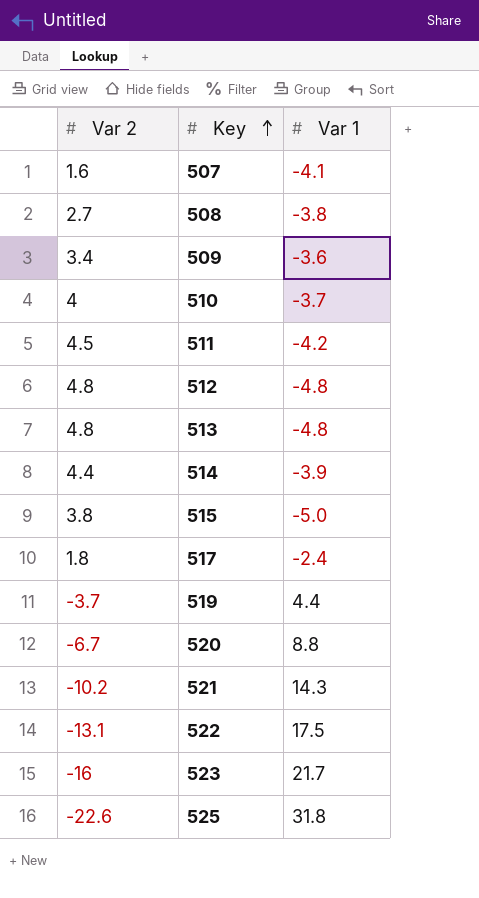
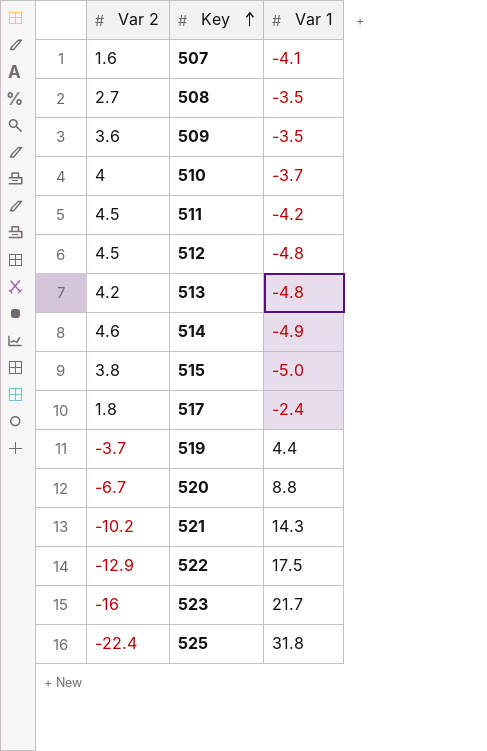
508 | Var 1: -3.8 -> -3.5
509 | Var 2: 3.4 -> 3.6
509 | Var 1: -3.6 -> -3.5
512 | Var 2: 4.8 -> 4.5
513 | Var 2: 4.8 -> 4.2
514 | Var 2: 4.4 -> 4.6
514 | Var 1: -3.9 -> -4.9
522 | Var 2: -13.1 -> -12.9
525 | Var 2: -22.6 -> -22.4

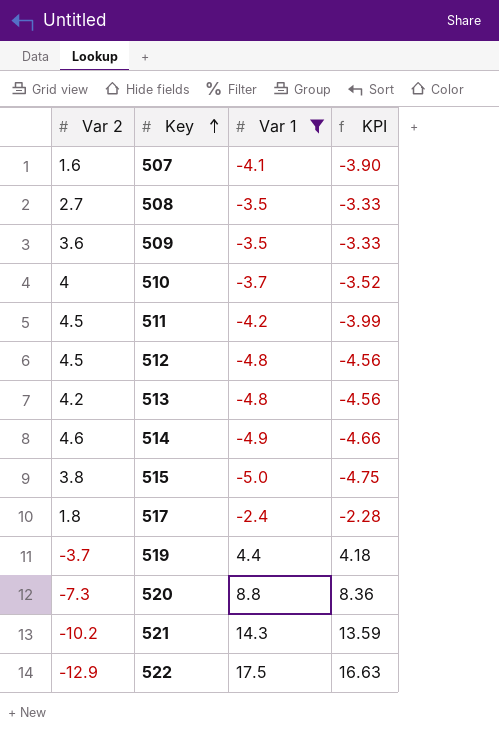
filter: none -> Var 1 <= 17.5
column KPI | formula: none -> [Var 1] * 0.95
520 | Var 2: -6.7 -> -7.3

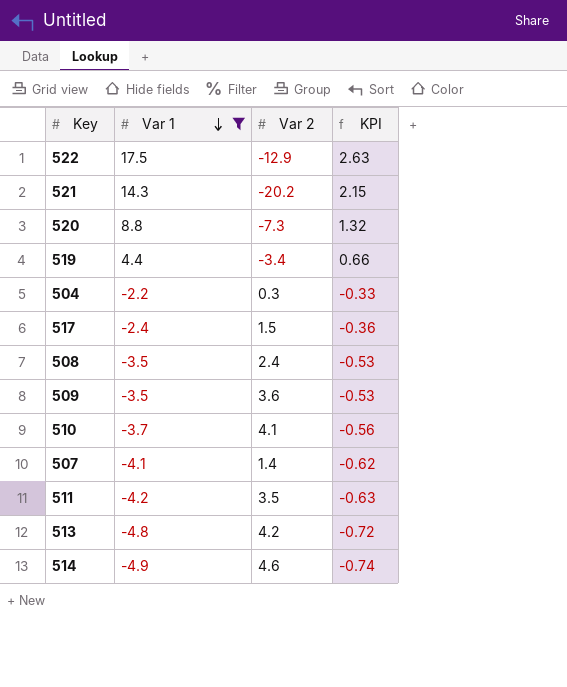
row order: Key ascending -> Var 1 descending
column Var 2 | position: 1 -> 3
column KPI | formula: [Var 1] * 0.95 -> [Var 1] * 0.15
row 512: 4.5 | -4.8 | -4.56 -> none
row 515: 3.8 | -5.0 | -4.75 -> none
521 | Var 2: -10.2 -> -20.2
519 | Var 2: -3.7 -> -3.4
row 504: none -> -2.2 | 0.3 | -0.33
517 | Var 2: 1.8 -> 1.5
508 | Var 2: 2.7 -> 2.4
510 | Var 2: 4 -> 4.1
507 | Var 2: 1.6 -> 1.4
511 | Var 2: 4.5 -> 3.5

